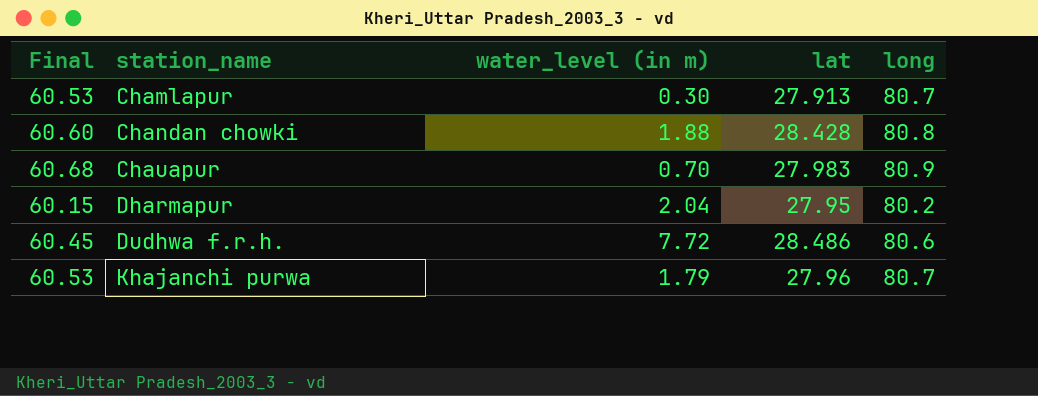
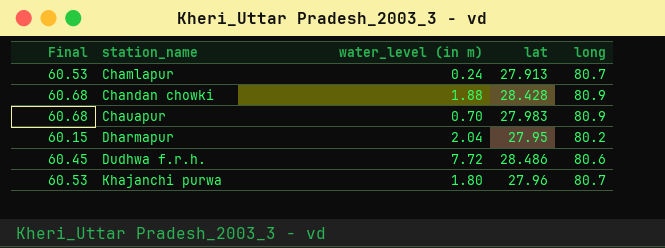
Chamlapur | water_level (in m): 0.30 -> 0.24
Chandan chowki | Final: 60.60 -> 60.68
Chandan chowki | long: 80.8 -> 80.9
Khajanchi purwa | water_level (in m): 1.79 -> 1.80

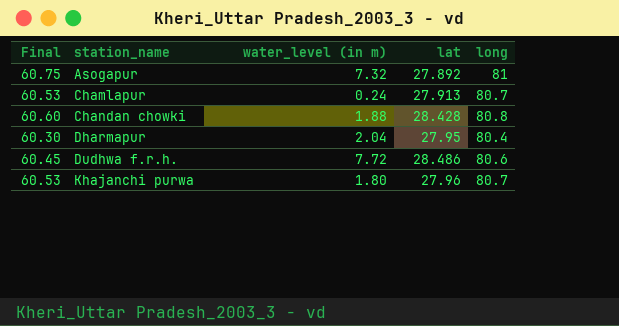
row Chauapur: 60.68 | 0.70 | 27.983 | 80.9 -> none
row Asogapur: none -> 60.75 | 7.32 | 27.892 | 81
Chandan chowki | Final: 60.68 -> 60.60
Chandan chowki | long: 80.9 -> 80.8
Dharmapur | Final: 60.15 -> 60.30
Dharmapur | long: 80.2 -> 80.4

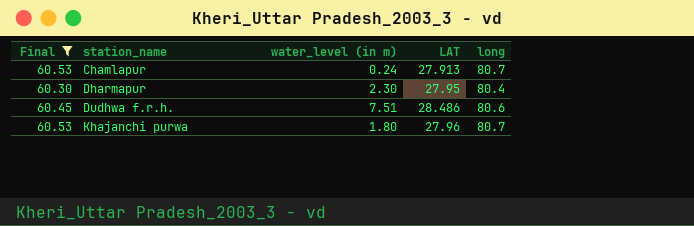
filter: none -> Final <= 60.53
column name: lat -> LAT
Dharmapur | water_level (in m): 2.04 -> 2.30
Dudhwa f.r.h. | water_level (in m): 7.72 -> 7.51

